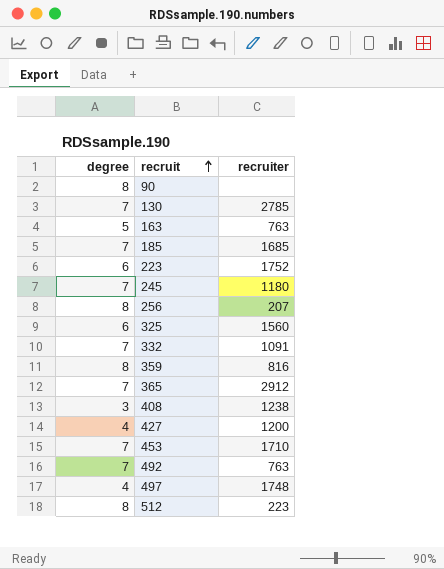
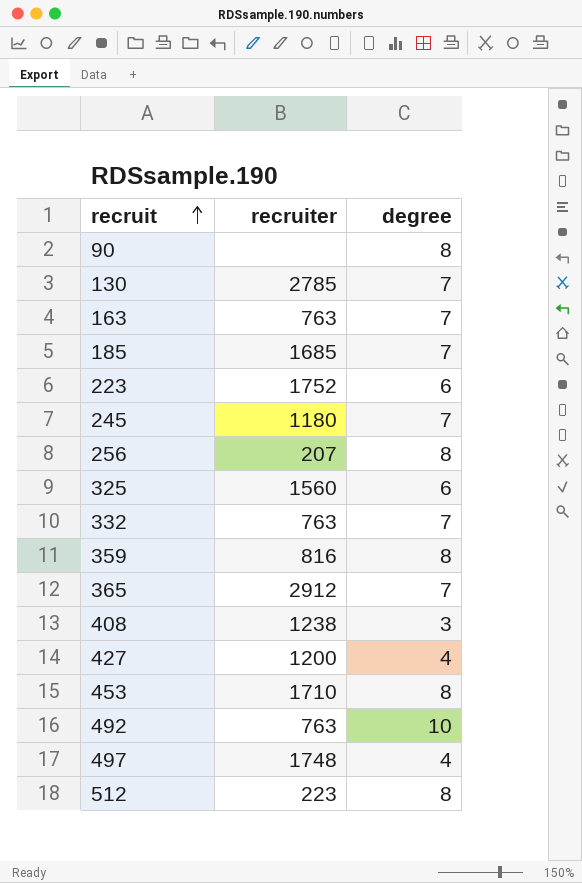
column degree | position: 1 -> 3
163 | degree: 5 -> 7
332 | recruiter: 1091 -> 763
453 | degree: 7 -> 8
492 | degree: 7 -> 10

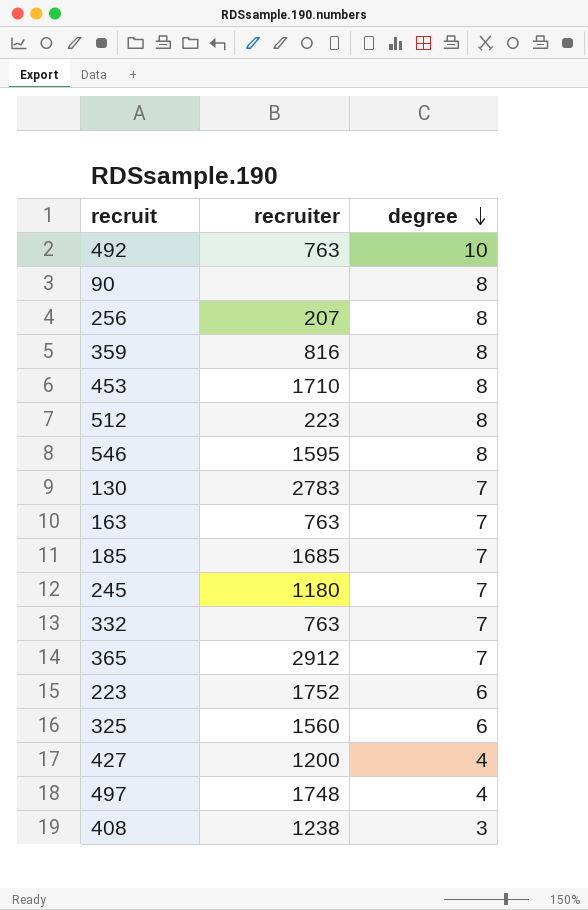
row order: recruit ascending -> degree descending
row 546: none -> 1595 | 8
130 | recruiter: 2785 -> 2783

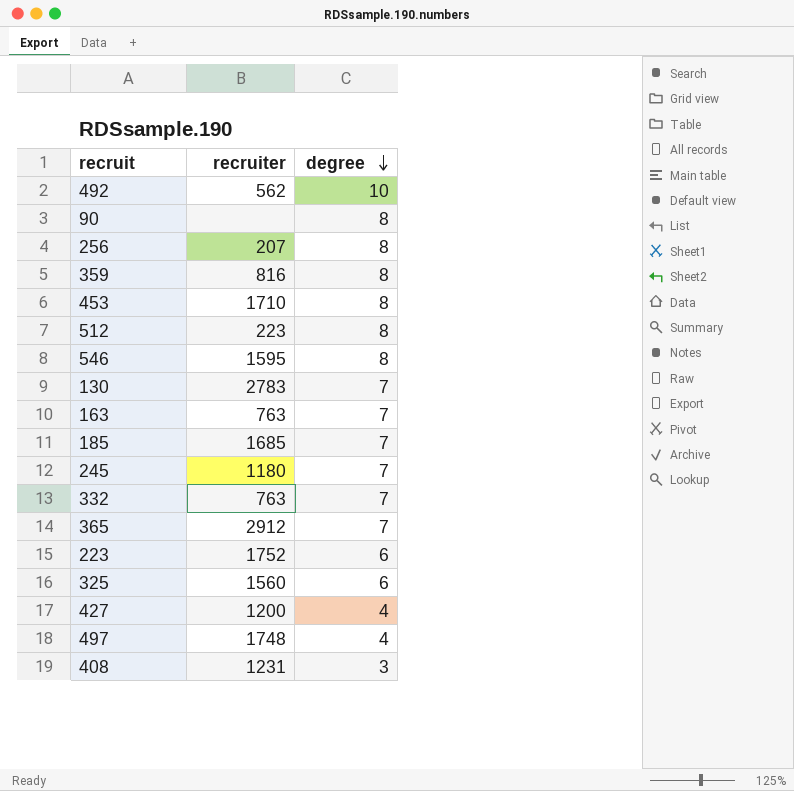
492 | recruiter: 763 -> 562
408 | recruiter: 1238 -> 1231

